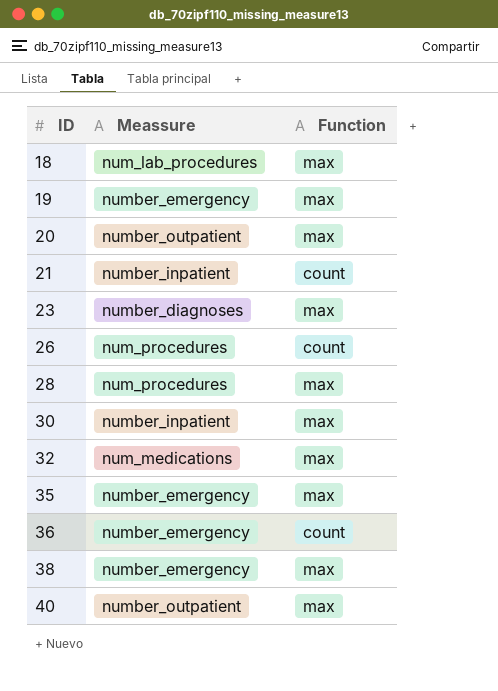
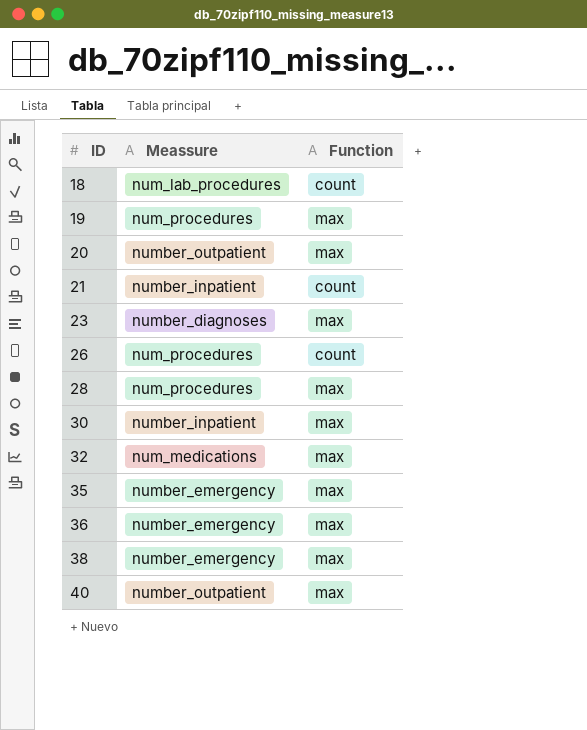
18 | Function: max -> count
19 | Meassure: number_emergency -> num_procedures
36 | Function: count -> max

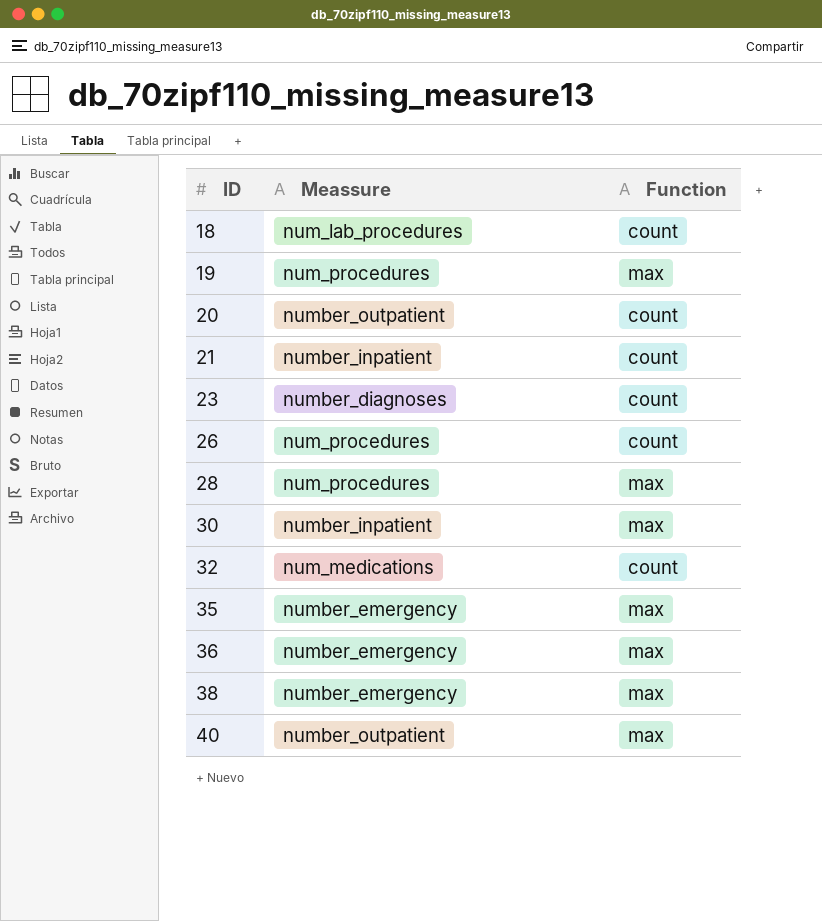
20 | Function: max -> count
23 | Function: max -> count
32 | Function: max -> count

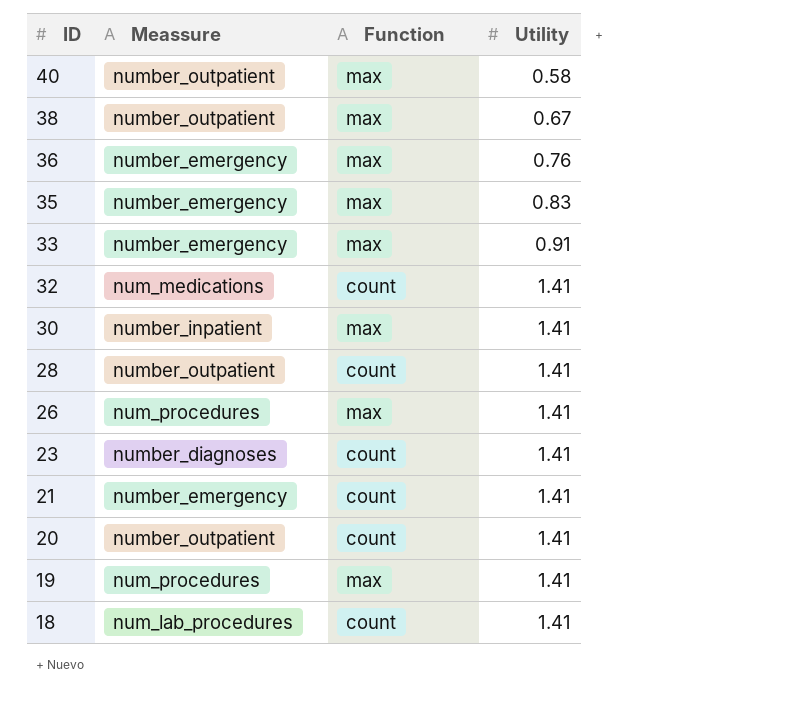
row order: ID ascending -> ID descending
column Utility | position: none -> 4
38 | Meassure: number_emergency -> number_outpatient
row 33: none -> number_emergency | max | 0.91
28 | Meassure: num_procedures -> number_outpatient
28 | Function: max -> count
26 | Function: count -> max
21 | Meassure: number_inpatient -> number_emergency

